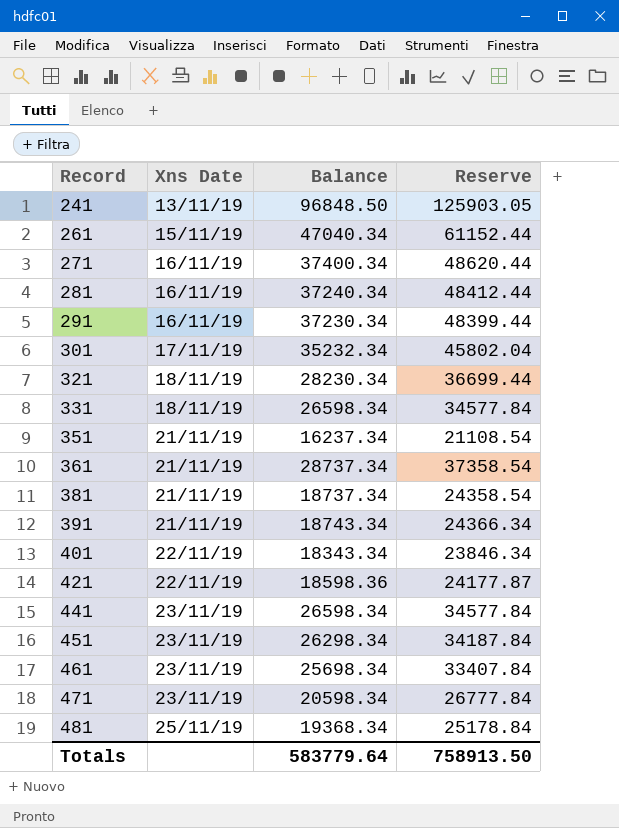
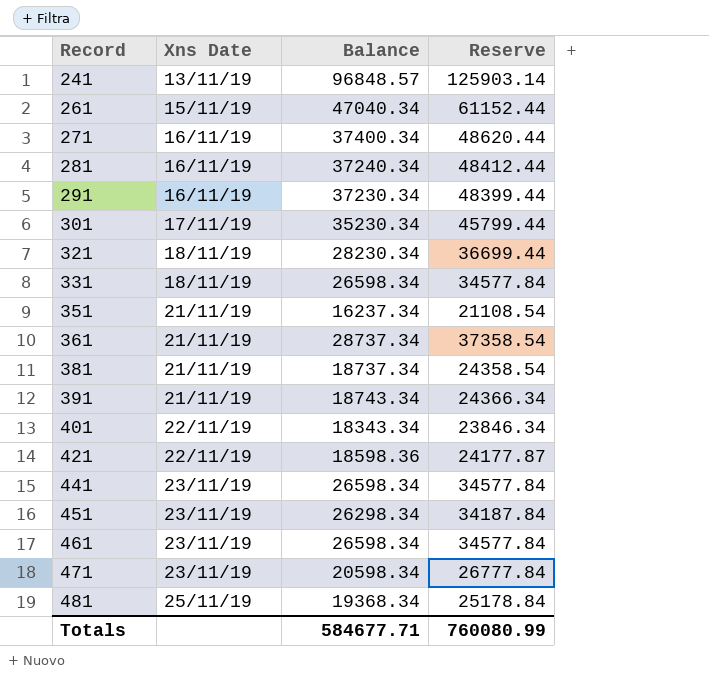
241 | Balance: 96848.50 -> 96848.57
241 | Reserve: 125903.05 -> 125903.14
301 | Balance: 35232.34 -> 35230.34
301 | Reserve: 45802.04 -> 45799.44
461 | Balance: 25698.34 -> 26598.34
461 | Reserve: 33407.84 -> 34577.84
Totals | Balance: 583779.64 -> 584677.71
Totals | Reserve: 758913.50 -> 760080.99

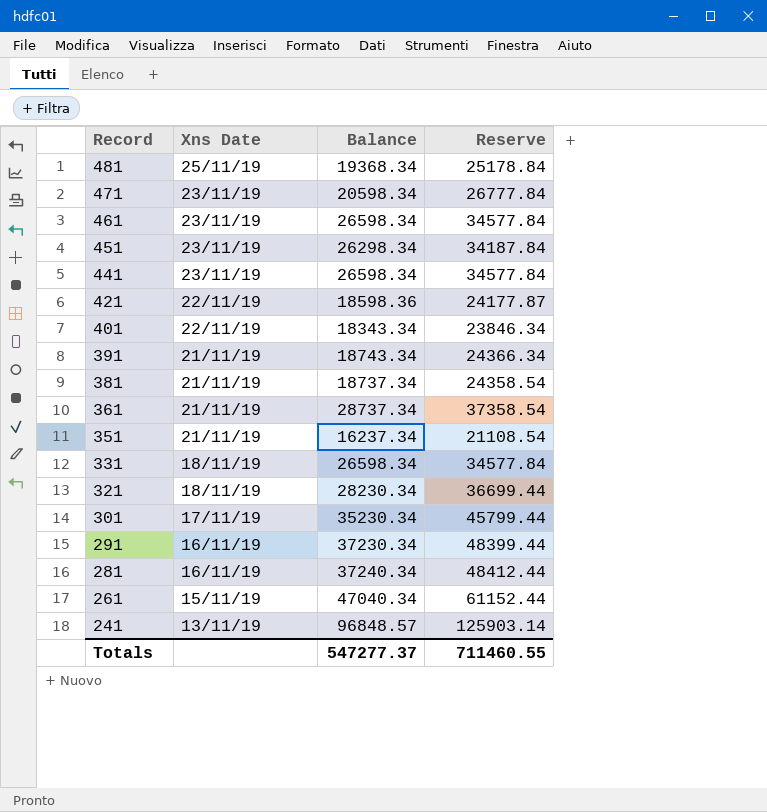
row order: Record ascending -> Record descending
row 271: 16/11/19 | 37400.34 | 48620.44 -> none
Totals | Balance: 584677.71 -> 547277.37
Totals | Reserve: 760080.99 -> 711460.55

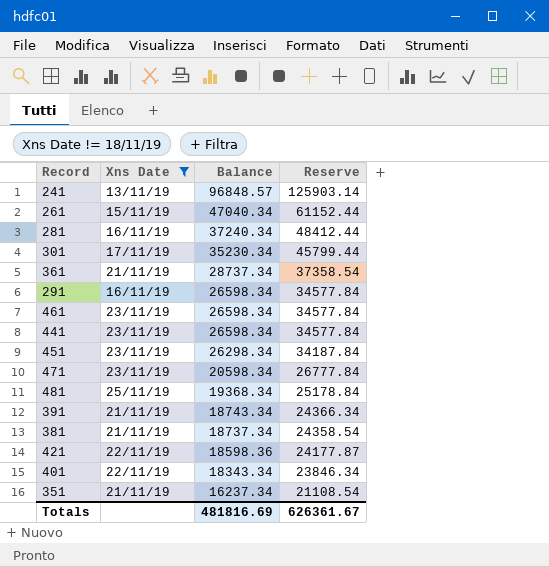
filter: none -> Xns Date != 18/11/19
row order: Record descending -> Balance descending
291 | Balance: 37230.34 -> 26598.34
291 | Reserve: 48399.44 -> 34577.84
Totals | Balance: 547277.37 -> 481816.69
Totals | Reserve: 711460.55 -> 626361.67

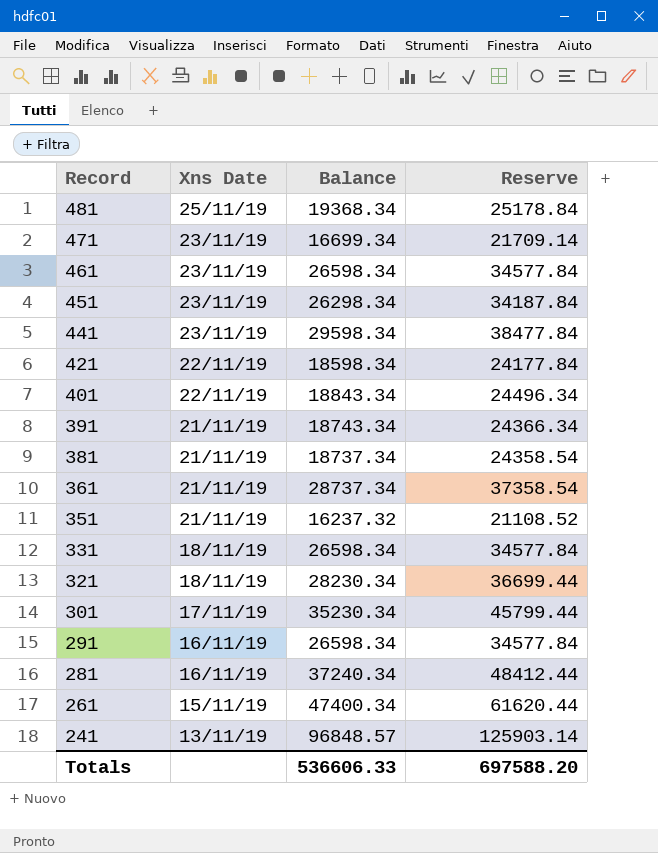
filter: Xns Date != 18/11/19 -> none
row order: Balance descending -> Record descending
471 | Balance: 20598.34 -> 16699.34
471 | Reserve: 26777.84 -> 21709.14
441 | Balance: 26598.34 -> 29598.34
441 | Reserve: 34577.84 -> 38477.84
421 | Balance: 18598.36 -> 18598.34
421 | Reserve: 24177.87 -> 24177.84
401 | Balance: 18343.34 -> 18843.34
401 | Reserve: 23846.34 -> 24496.34
351 | Balance: 16237.34 -> 16237.32
351 | Reserve: 21108.54 -> 21108.52
261 | Balance: 47040.34 -> 47400.34
261 | Reserve: 61152.44 -> 61620.44
Totals | Balance: 481816.69 -> 536606.33
Totals | Reserve: 626361.67 -> 697588.20

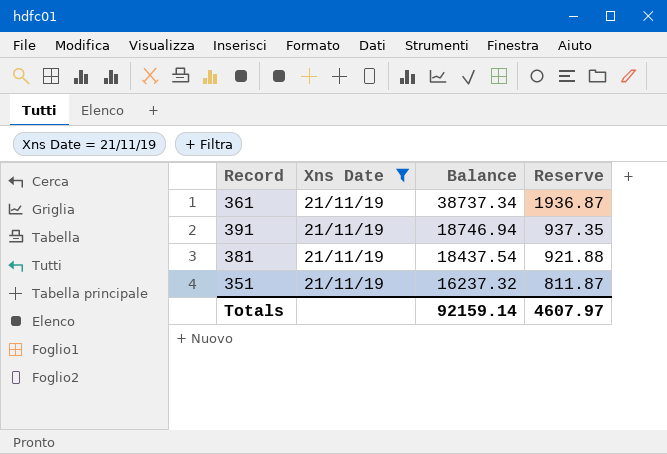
filter: none -> Xns Date = 21/11/19
row order: Record descending -> Balance descending
column Reserve | formula: [Balance] * 1.3 -> [Balance] * 0.05
361 | Balance: 28737.34 -> 38737.34
391 | Balance: 18743.34 -> 18746.94
381 | Balance: 18737.34 -> 18437.54
Totals | Balance: 536606.33 -> 92159.14
Totals | Reserve: 697588.20 -> 4607.97

